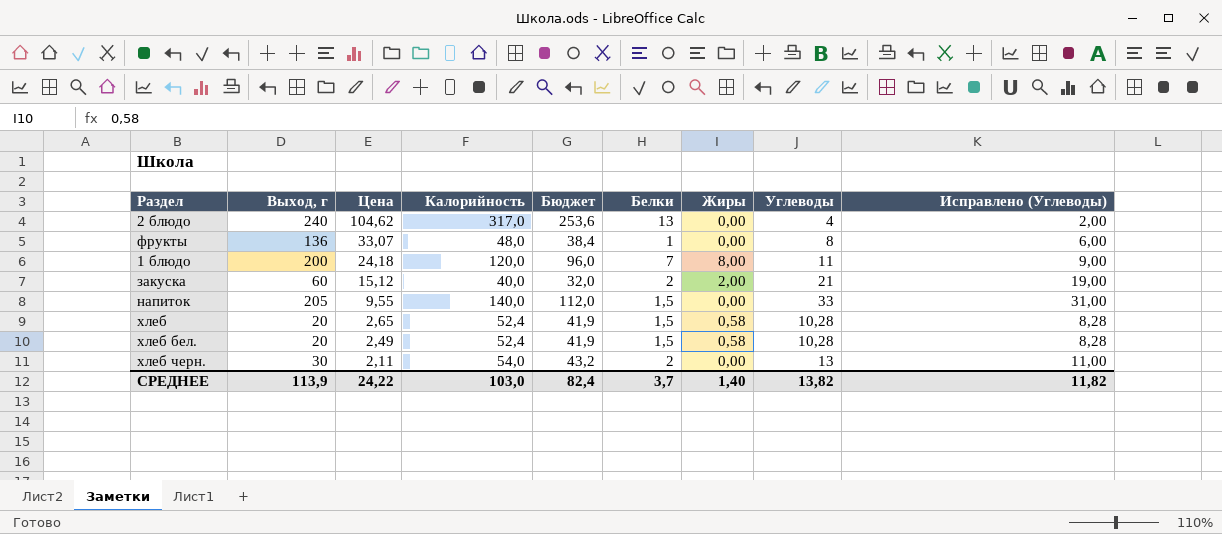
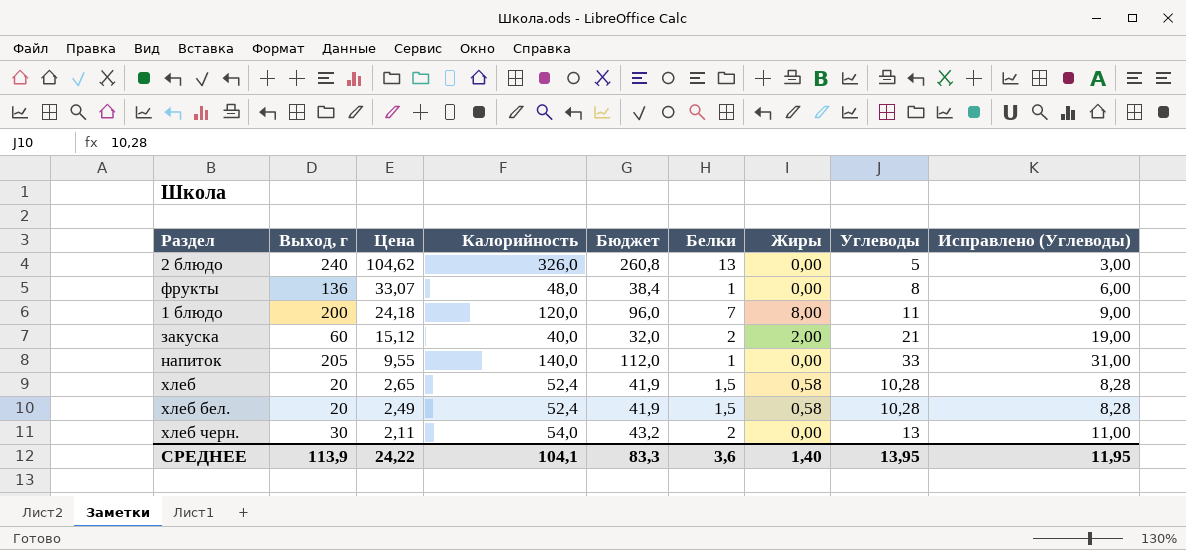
2 блюдо | Калорийность: 317,0 -> 326,0
2 блюдо | Бюджет: 253,6 -> 260,8
2 блюдо | Углеводы: 4 -> 5
2 блюдо | Исправлено (Углеводы): 2,00 -> 3,00
напиток | Белки: 1,5 -> 1
СРЕДНЕЕ | Калорийность: 103,0 -> 104,1
СРЕДНЕЕ | Бюджет: 82,4 -> 83,3
СРЕДНЕЕ | Белки: 3,7 -> 3,6
СРЕДНЕЕ | Углеводы: 13,82 -> 13,95
СРЕДНЕЕ | Исправлено (Углеводы): 11,82 -> 11,95

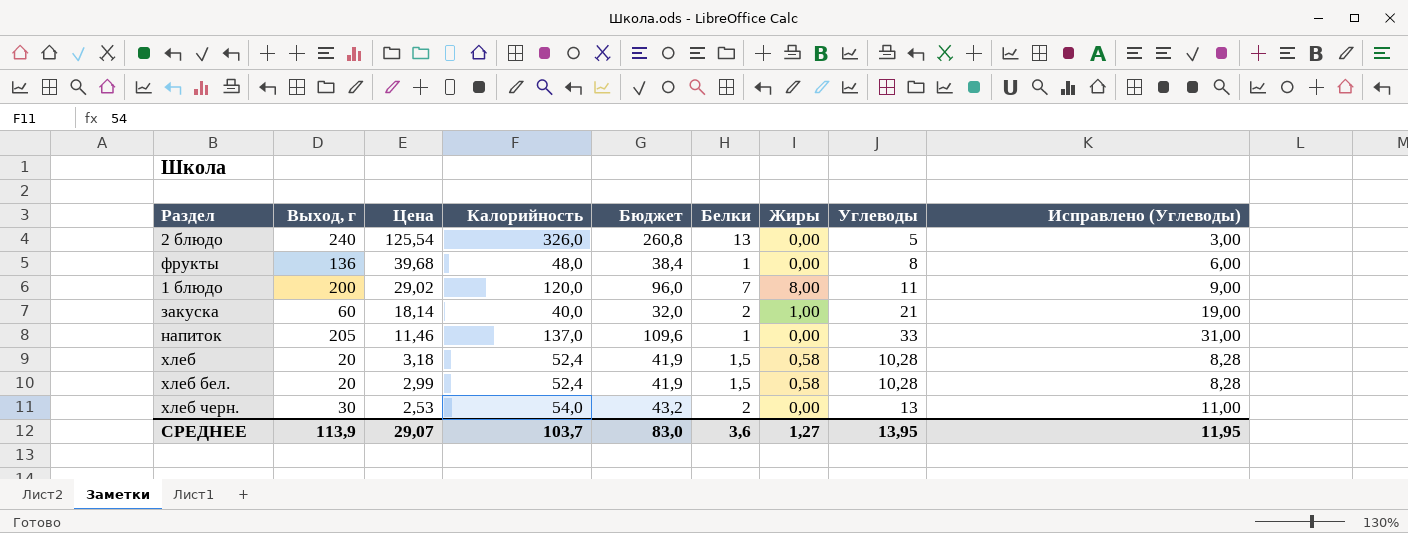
2 блюдо | Цена: 104,62 -> 125,54
фрукты | Цена: 33,07 -> 39,68
1 блюдо | Цена: 24,18 -> 29,02
закуска | Цена: 15,12 -> 18,14
закуска | Жиры: 2,00 -> 1,00
напиток | Цена: 9,55 -> 11,46
напиток | Калорийность: 140,0 -> 137,0
напиток | Бюджет: 112,0 -> 109,6
хлеб | Цена: 2,65 -> 3,18
хлеб бел. | Цена: 2,49 -> 2,99
хлеб черн. | Цена: 2,11 -> 2,53
СРЕДНЕЕ | Цена: 24,22 -> 29,07
СРЕДНЕЕ | Калорийность: 104,1 -> 103,7
СРЕДНЕЕ | Бюджет: 83,3 -> 83,0
СРЕДНЕЕ | Жиры: 1,40 -> 1,27

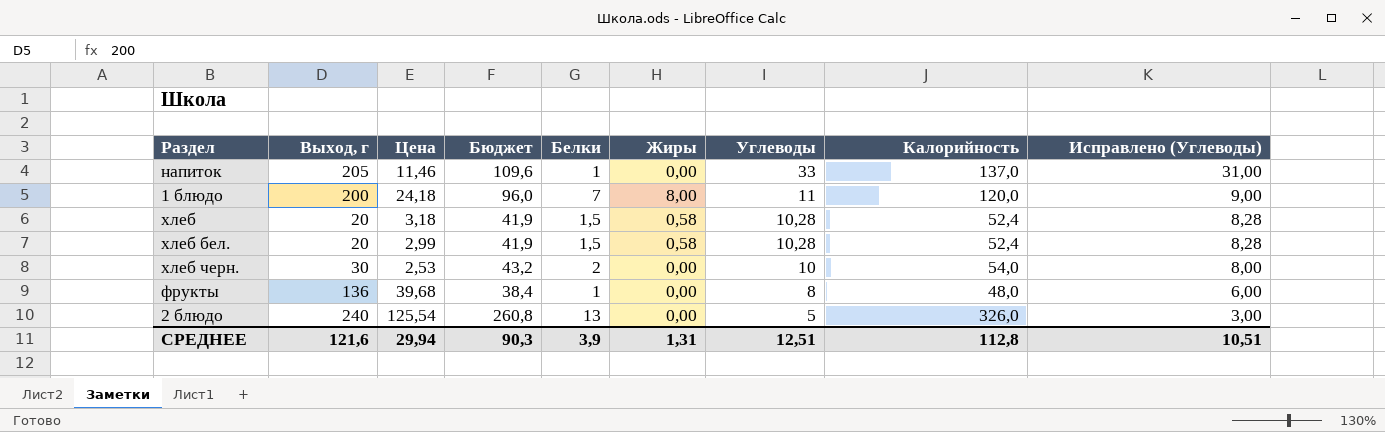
row order: Цена descending -> Углеводы descending
column Калорийность | position: 4 -> 8
row закуска: 60 | 18,14 | 40,0 | 32,0 | 2 | 1,00 | 21 | 19,00 -> none
1 блюдо | Цена: 29,02 -> 24,18
хлеб черн. | Углеводы: 13 -> 10
хлеб черн. | Исправлено (Углеводы): 11,00 -> 8,00
СРЕДНЕЕ | Выход, г: 113,9 -> 121,6
СРЕДНЕЕ | Цена: 29,07 -> 29,94
СРЕДНЕЕ | Бюджет: 83,0 -> 90,3
СРЕДНЕЕ | Белки: 3,6 -> 3,9
СРЕДНЕЕ | Жиры: 1,27 -> 1,31
СРЕДНЕЕ | Углеводы: 13,95 -> 12,51
СРЕДНЕЕ | Калорийность: 103,7 -> 112,8
СРЕДНЕЕ | Исправлено (Углеводы): 11,95 -> 10,51

